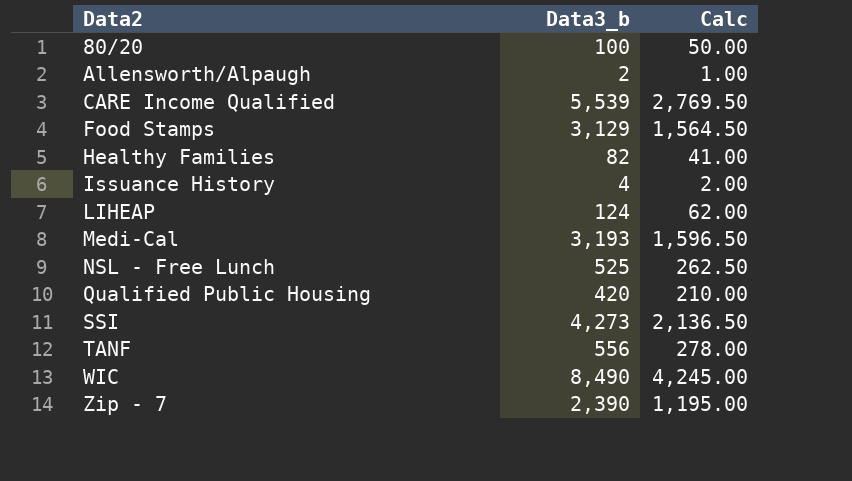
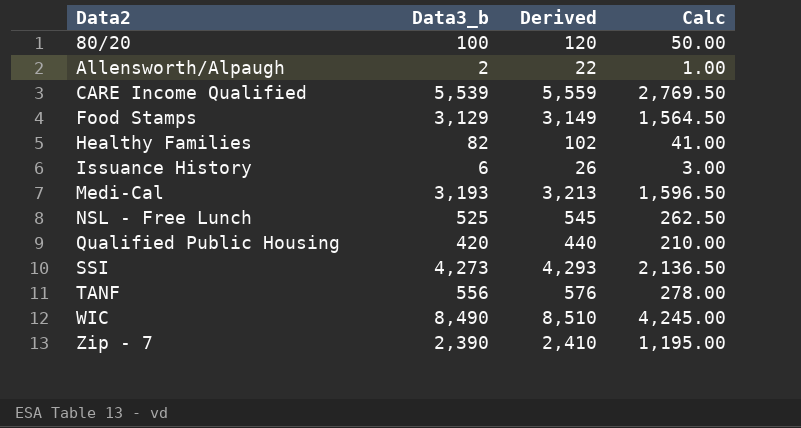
column Derived | formula: none -> [Data3_b] + 20
row LIHEAP: 124 | 62.00 -> none
Issuance History | Data3_b: 4 -> 6
Issuance History | Calc: 2.00 -> 3.00

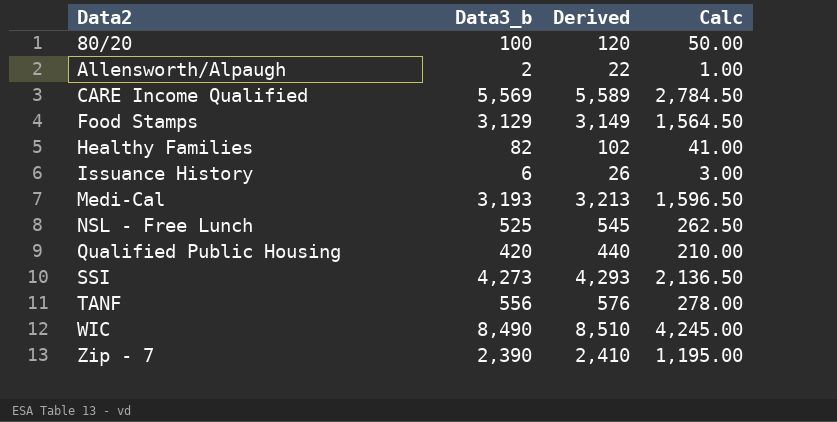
CARE Income Qualified | Data3_b: 5,539 -> 5,569
CARE Income Qualified | Derived: 5,559 -> 5,589
CARE Income Qualified | Calc: 2,769.50 -> 2,784.50

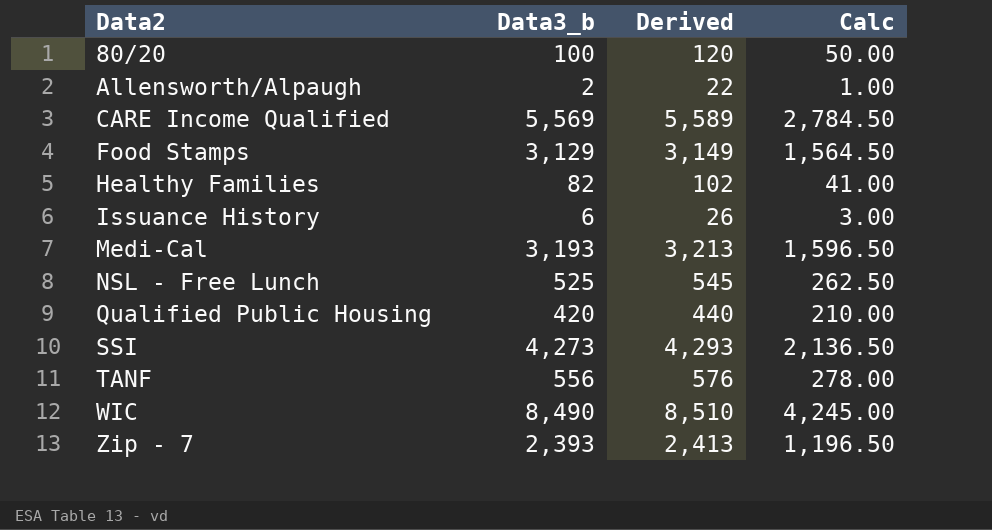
Zip - 7 | Data3_b: 2,390 -> 2,393
Zip - 7 | Derived: 2,410 -> 2,413
Zip - 7 | Calc: 1,195.00 -> 1,196.50

